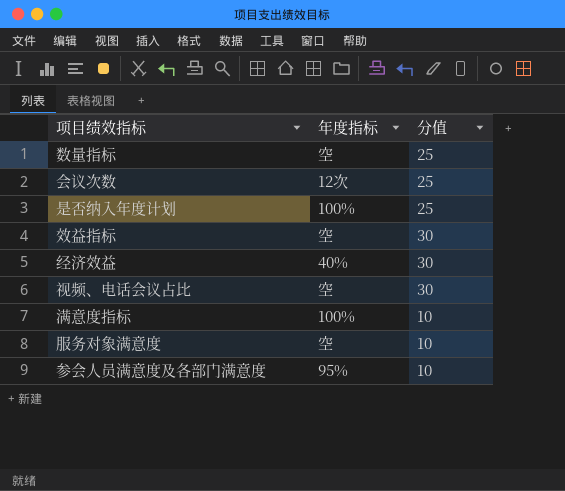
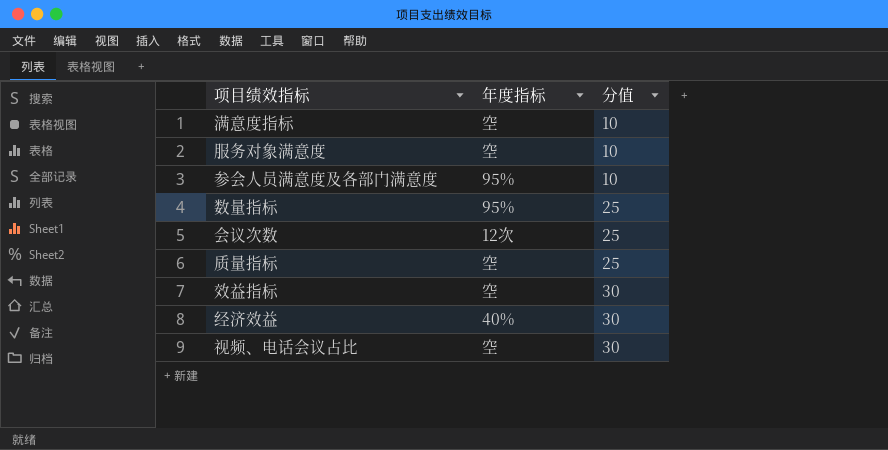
row order: none -> 分值 ascending
row 是否纳入年度计划: 100% | 25 -> none
满意度指标 | 年度指标: 100% -> 空
数量指标 | 年度指标: 空 -> 95%
row 质量指标: none -> 空 | 25

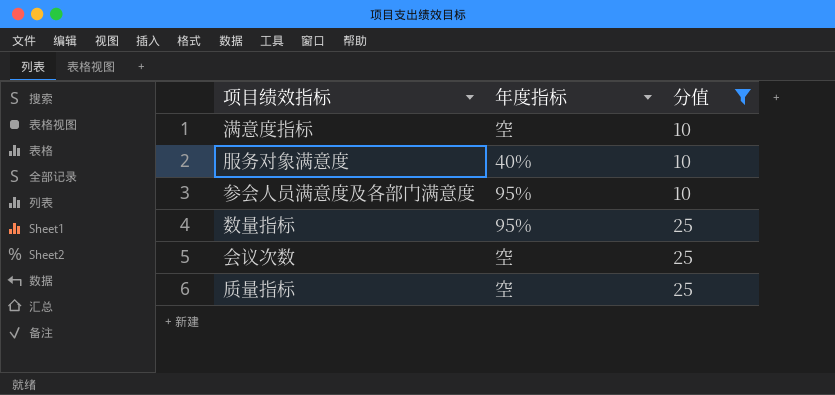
filter: none -> 分值 != 30
服务对象满意度 | 年度指标: 空 -> 40%
会议次数 | 年度指标: 12次 -> 空

